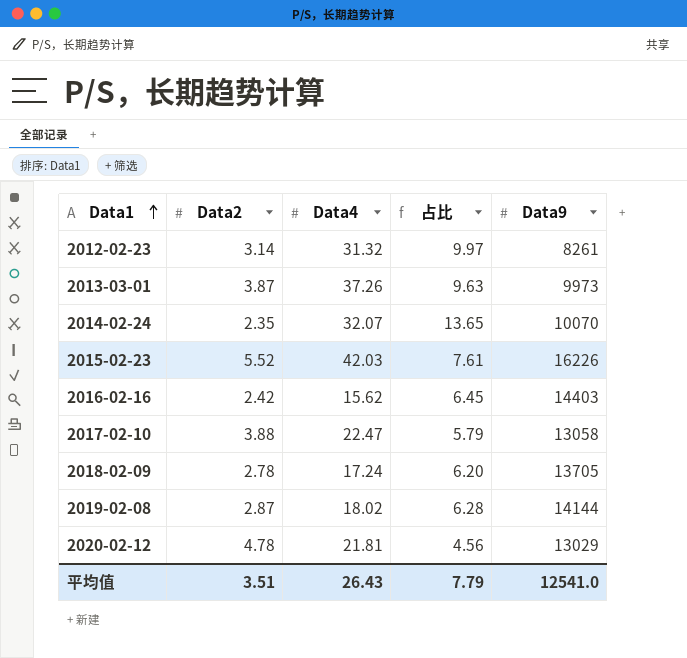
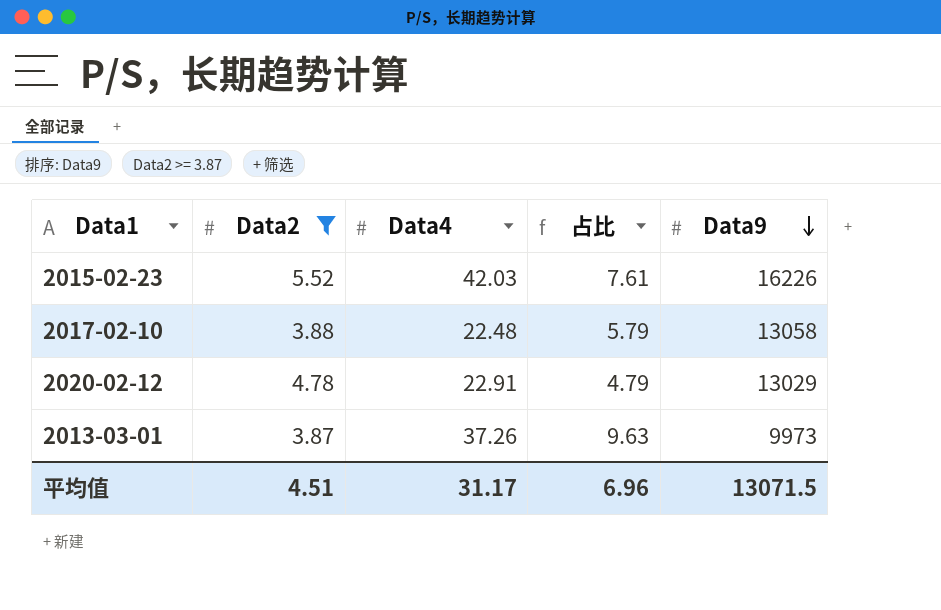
filter: none -> Data2 >= 3.87
row order: Data1 ascending -> Data9 descending
2017-02-10 | Data4: 22.47 -> 22.48
2020-02-12 | Data4: 21.81 -> 22.91
2020-02-12 | 占比: 4.56 -> 4.79
平均值 | Data2: 3.51 -> 4.51
平均值 | Data4: 26.43 -> 31.17
平均值 | 占比: 7.79 -> 6.96
平均值 | Data9: 12541.0 -> 13071.5

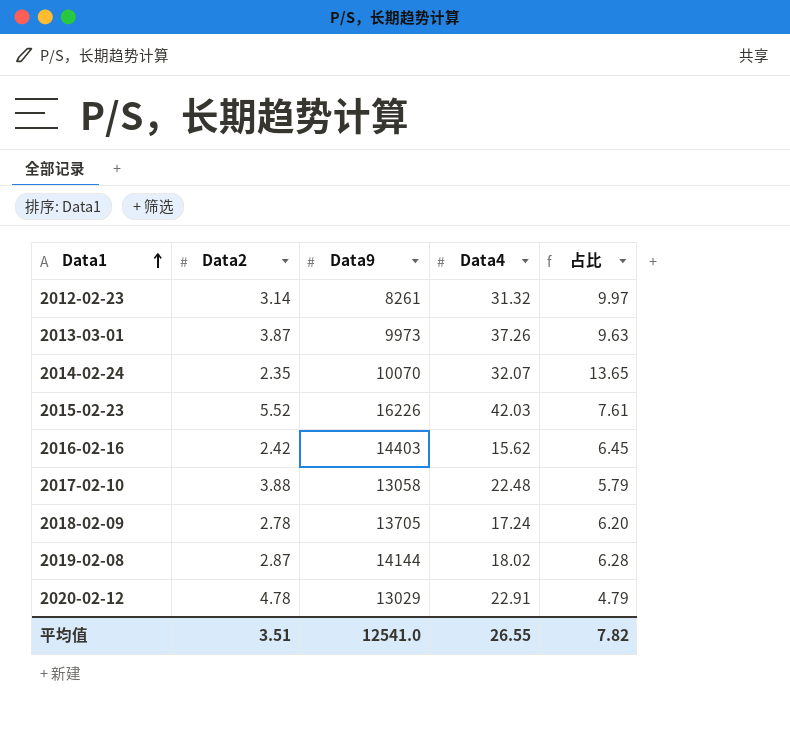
filter: Data2 >= 3.87 -> none
row order: Data9 descending -> Data1 ascending
column Data9 | position: 5 -> 3
平均值 | Data2: 4.51 -> 3.51
平均值 | Data9: 13071.5 -> 12541.0
平均值 | Data4: 31.17 -> 26.55
平均值 | 占比: 6.96 -> 7.82

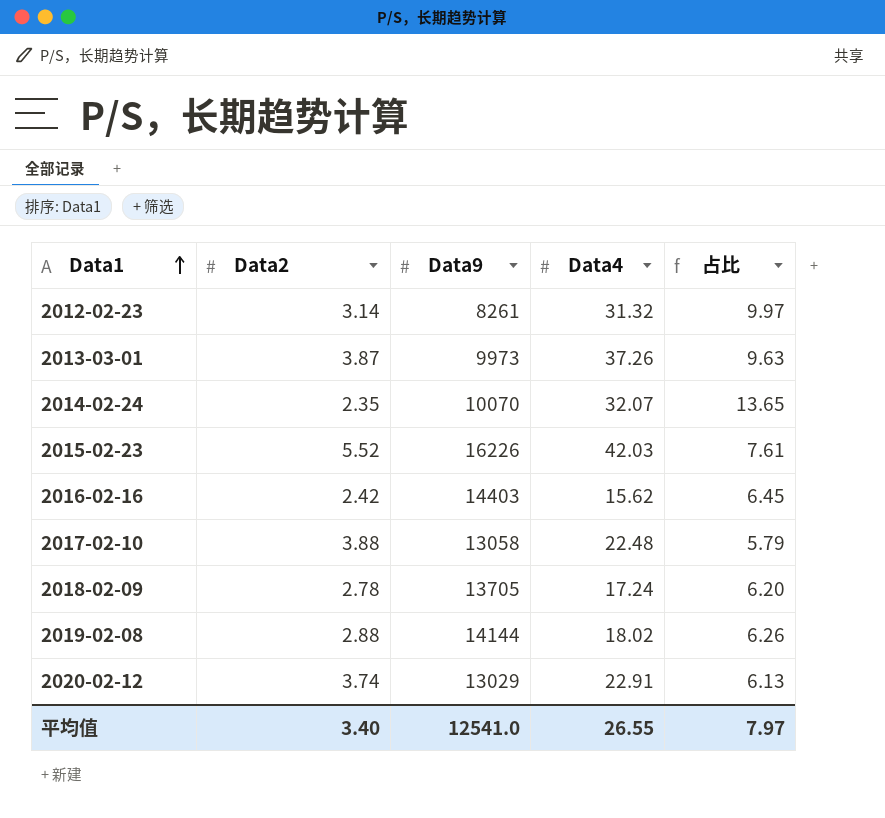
2019-02-08 | Data2: 2.87 -> 2.88
2019-02-08 | 占比: 6.28 -> 6.26
2020-02-12 | Data2: 4.78 -> 3.74
2020-02-12 | 占比: 4.79 -> 6.13
平均值 | Data2: 3.51 -> 3.40
平均值 | 占比: 7.82 -> 7.97

